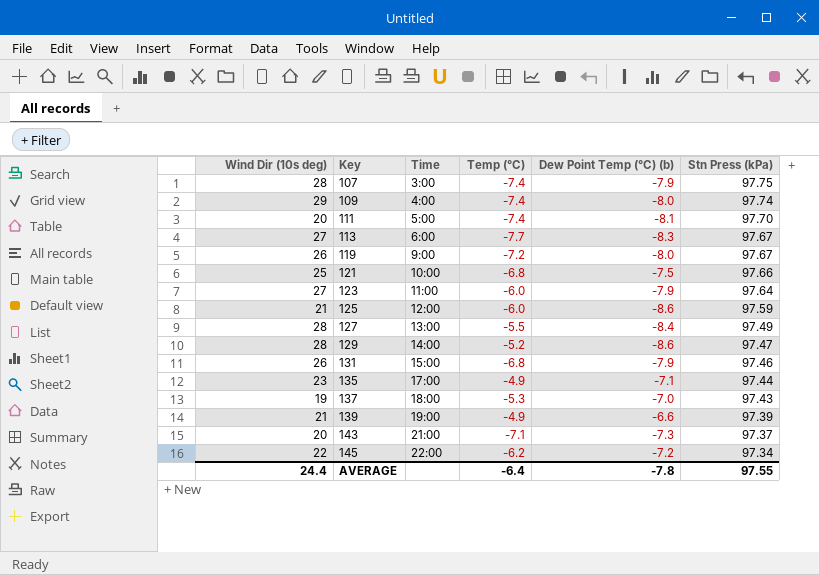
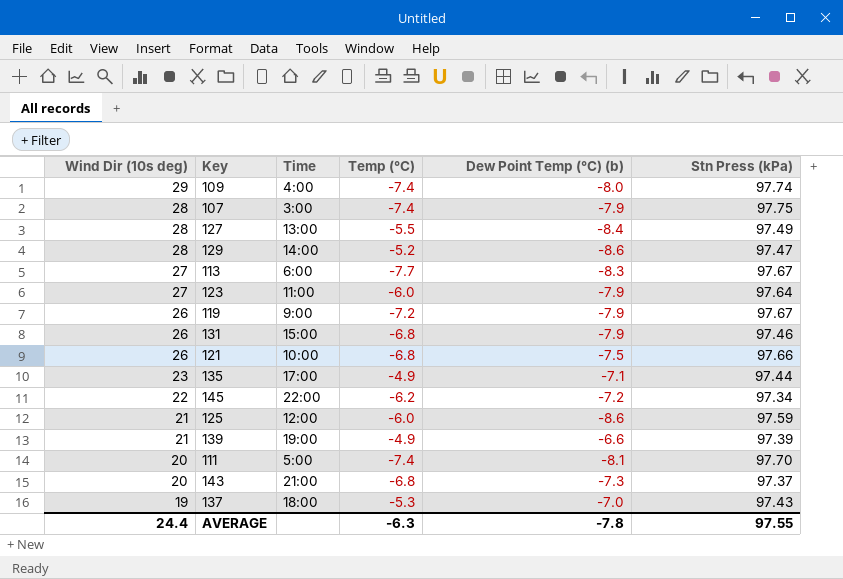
row order: Key ascending -> Wind Dir (10s deg) descending
119 | Dew Point Temp (°C) (b): -8.0 -> -7.9
121 | Wind Dir (10s deg): 25 -> 26
143 | Temp (°C): -7.1 -> -6.8
AVERAGE | Temp (°C): -6.4 -> -6.3

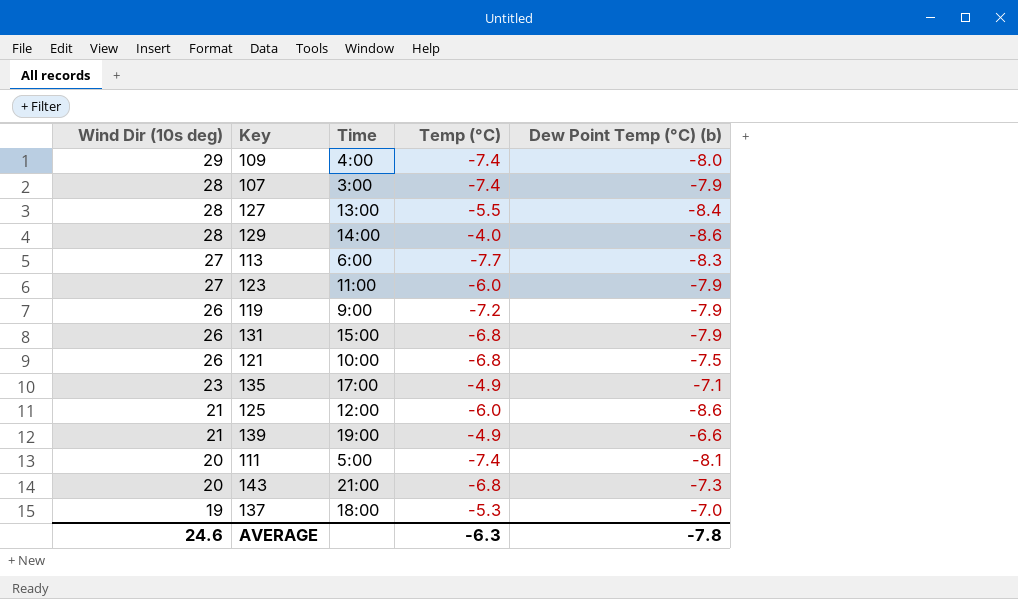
column Stn Press (kPa) | position: 6 -> none
row 145: 22 | 22:00 | -6.2 | -7.2 | 97.34 -> none
129 | Temp (°C): -5.2 -> -4.0
AVERAGE | Wind Dir (10s deg): 24.4 -> 24.6

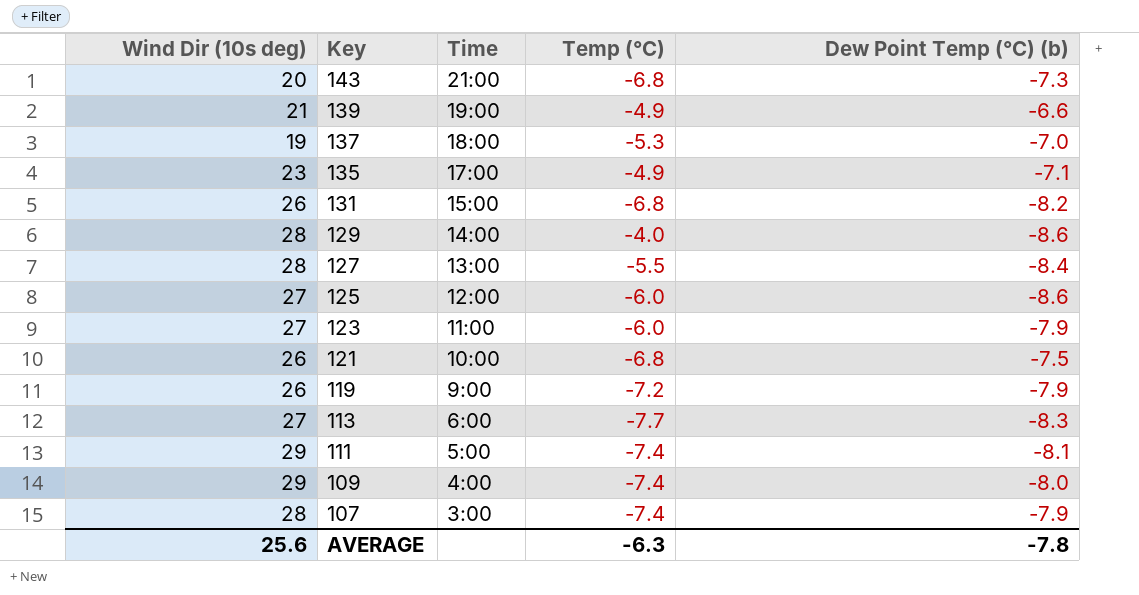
row order: Wind Dir (10s deg) descending -> Key descending
131 | Dew Point Temp (°C) (b): -7.9 -> -8.2
125 | Wind Dir (10s deg): 21 -> 27
111 | Wind Dir (10s deg): 20 -> 29
AVERAGE | Wind Dir (10s deg): 24.6 -> 25.6

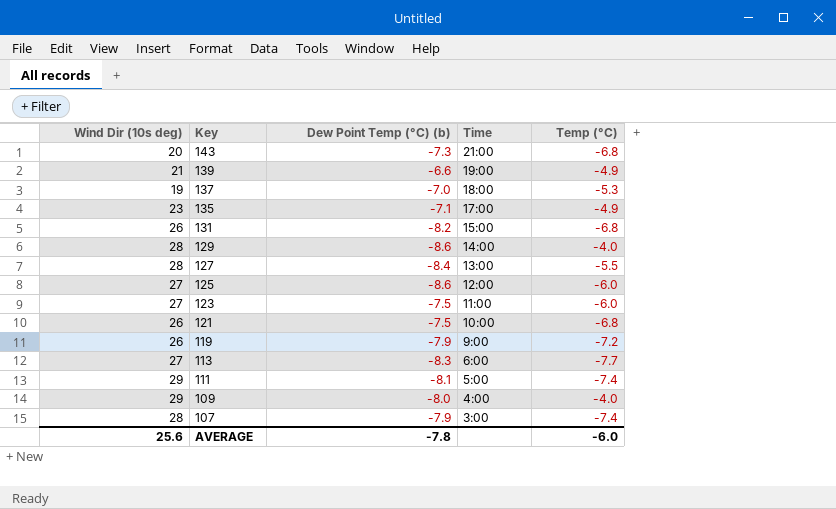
column Dew Point Temp (°C) (b) | position: 5 -> 3
123 | Dew Point Temp (°C) (b): -7.9 -> -7.5
109 | Temp (°C): -7.4 -> -4.0
AVERAGE | Temp (°C): -6.3 -> -6.0

